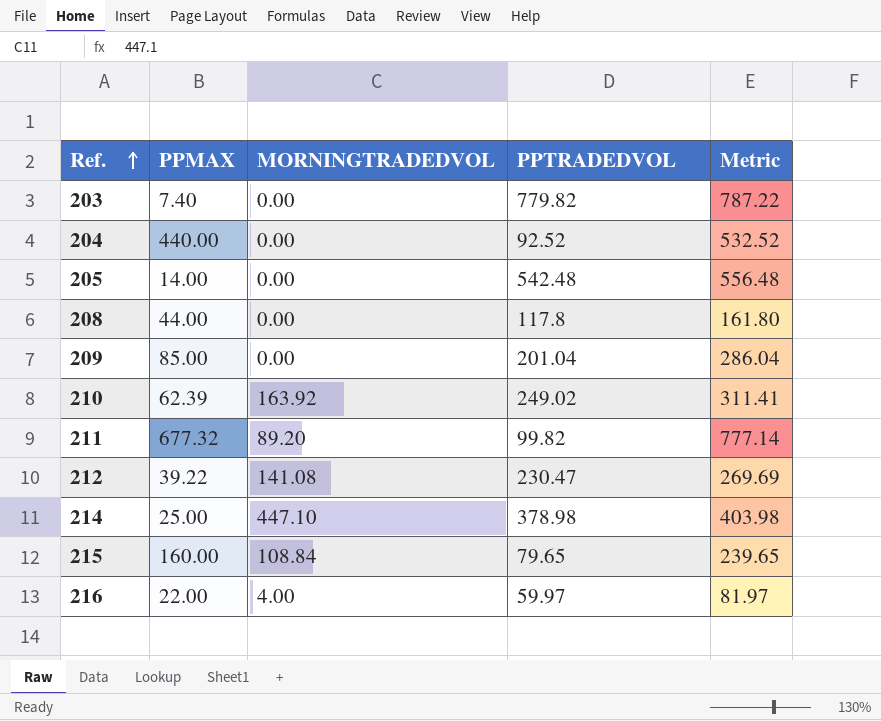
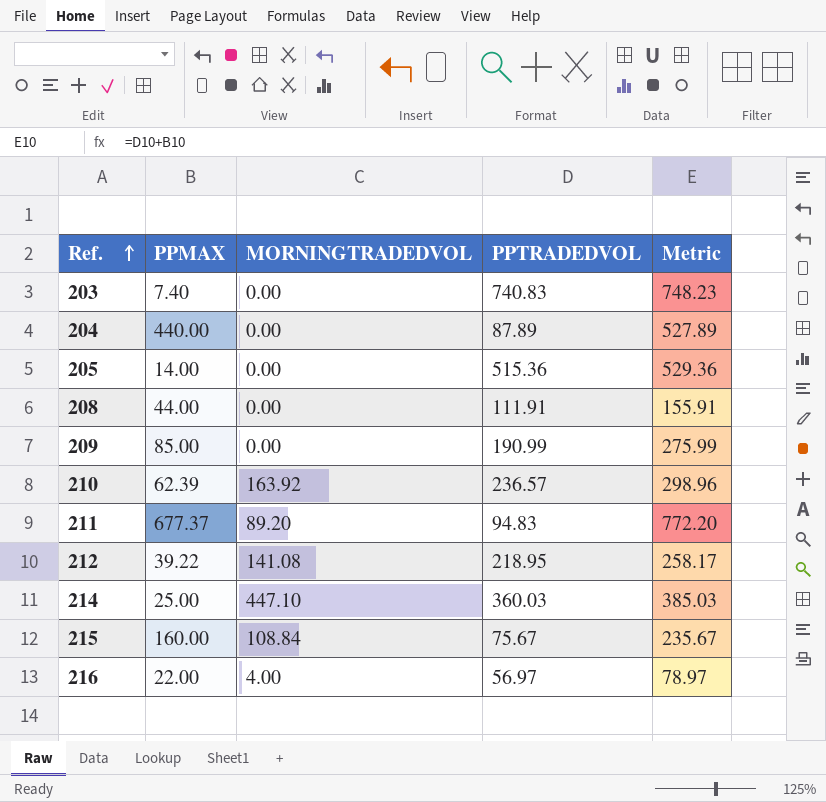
203 | PPTRADEDVOL: 779.82 -> 740.83
203 | Metric: 787.22 -> 748.23
204 | PPTRADEDVOL: 92.52 -> 87.89
204 | Metric: 532.52 -> 527.89
205 | PPTRADEDVOL: 542.48 -> 515.36
205 | Metric: 556.48 -> 529.36
208 | PPTRADEDVOL: 117.8 -> 111.91
208 | Metric: 161.80 -> 155.91
209 | PPTRADEDVOL: 201.04 -> 190.99
209 | Metric: 286.04 -> 275.99
210 | PPTRADEDVOL: 249.02 -> 236.57
210 | Metric: 311.41 -> 298.96
211 | PPMAX: 677.32 -> 677.37
211 | PPTRADEDVOL: 99.82 -> 94.83
211 | Metric: 777.14 -> 772.20
212 | PPTRADEDVOL: 230.47 -> 218.95
212 | Metric: 269.69 -> 258.17
214 | PPTRADEDVOL: 378.98 -> 360.03
214 | Metric: 403.98 -> 385.03
215 | PPTRADEDVOL: 79.65 -> 75.67
215 | Metric: 239.65 -> 235.67
216 | PPTRADEDVOL: 59.97 -> 56.97
216 | Metric: 81.97 -> 78.97

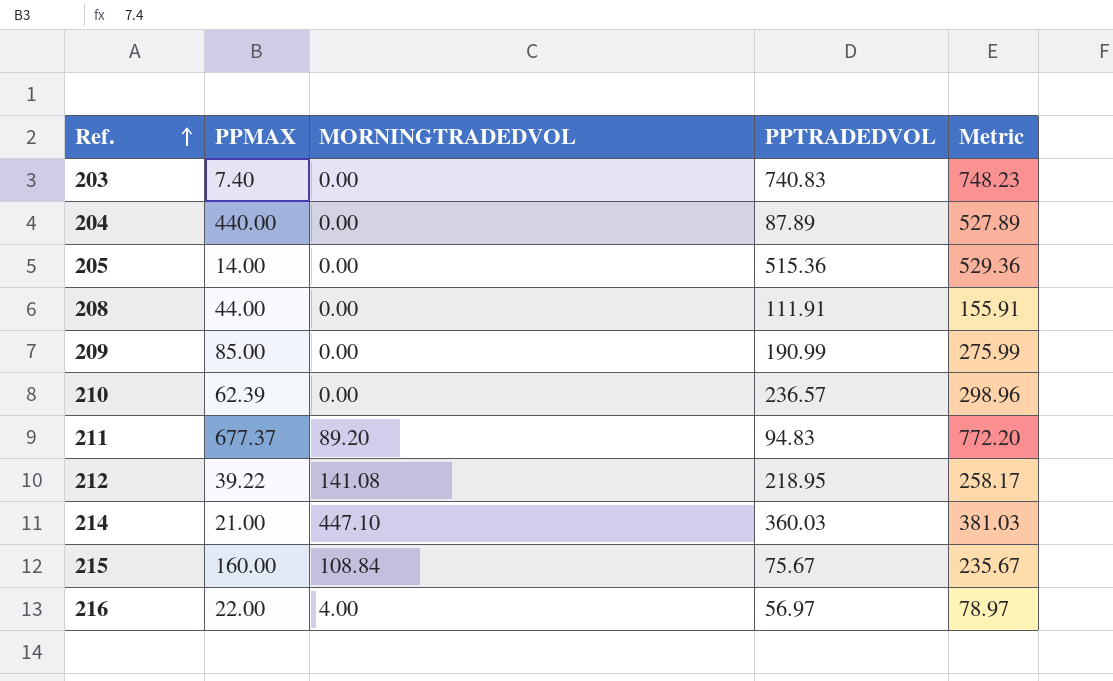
210 | MORNINGTRADEDVOL: 163.92 -> 0.00
214 | PPMAX: 25.00 -> 21.00
214 | Metric: 385.03 -> 381.03

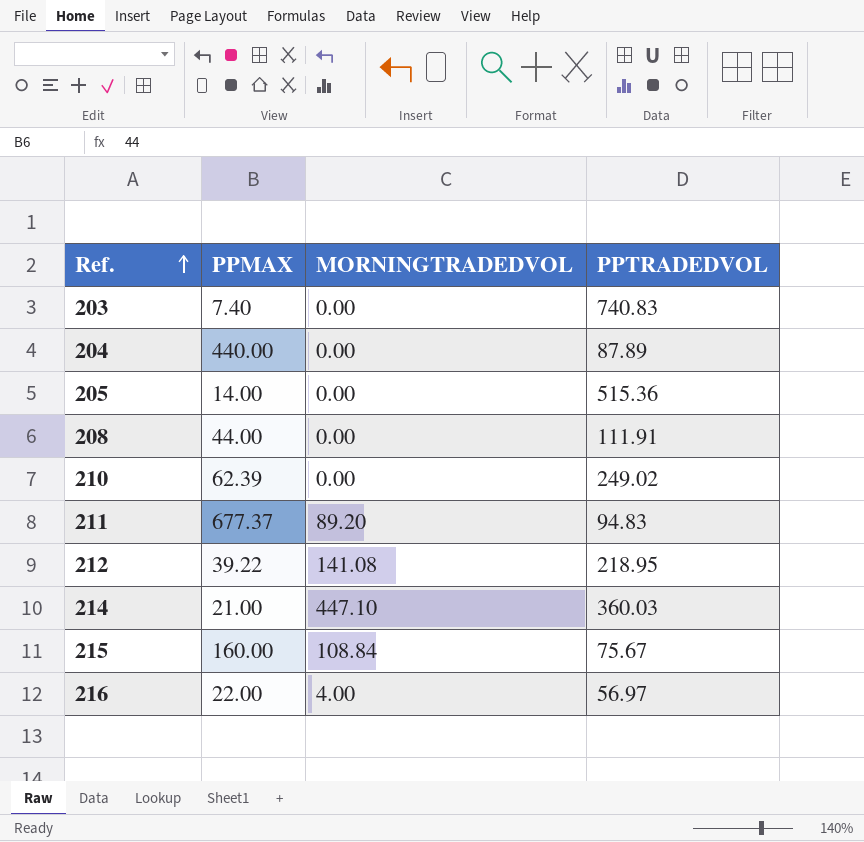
column Metric | formula: [PPMAX] + [PPTRADEDVOL] -> none
row 209: 85.00 | 0.00 | 190.99 | 275.99 -> none
210 | PPTRADEDVOL: 236.57 -> 249.02

